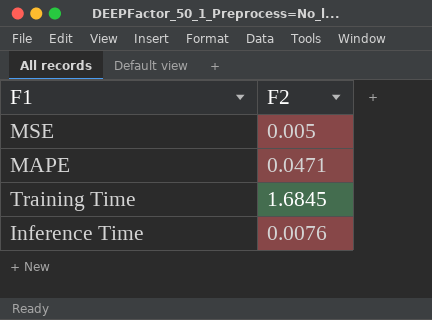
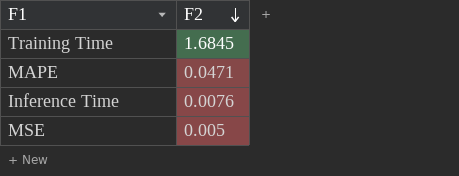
row order: none -> F2 descending

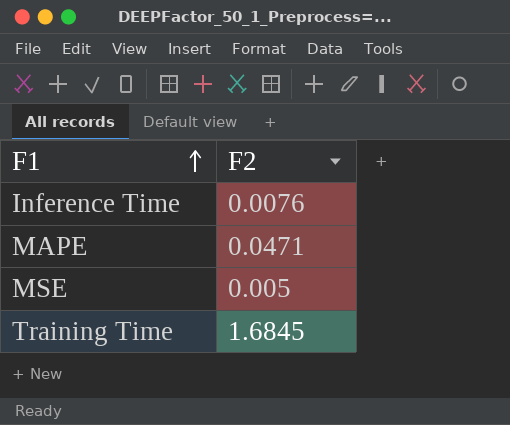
row order: F2 descending -> F1 ascending

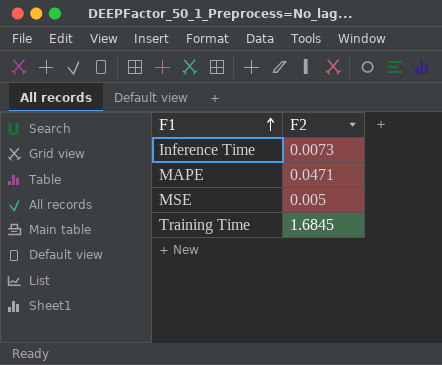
Inference Time | F2: 0.0076 -> 0.0073

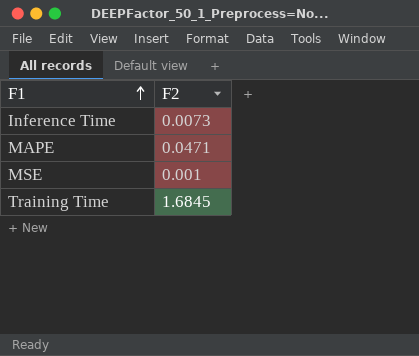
MSE | F2: 0.005 -> 0.001

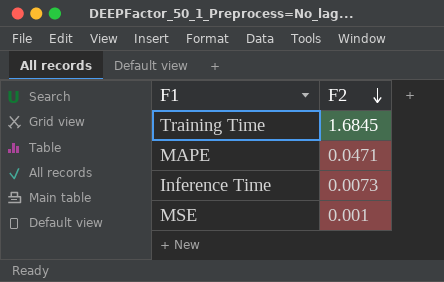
row order: F1 ascending -> F2 descending

